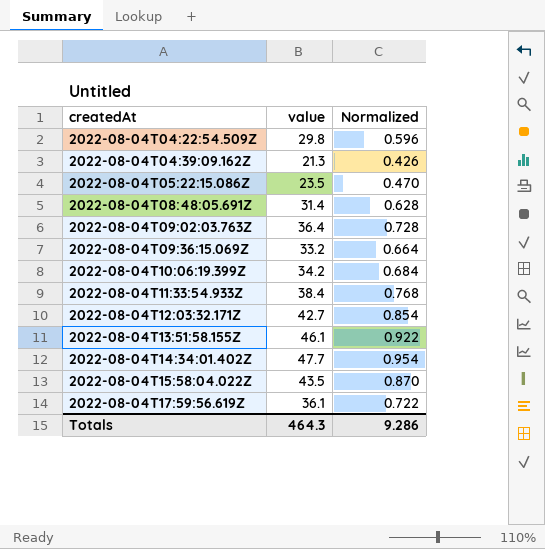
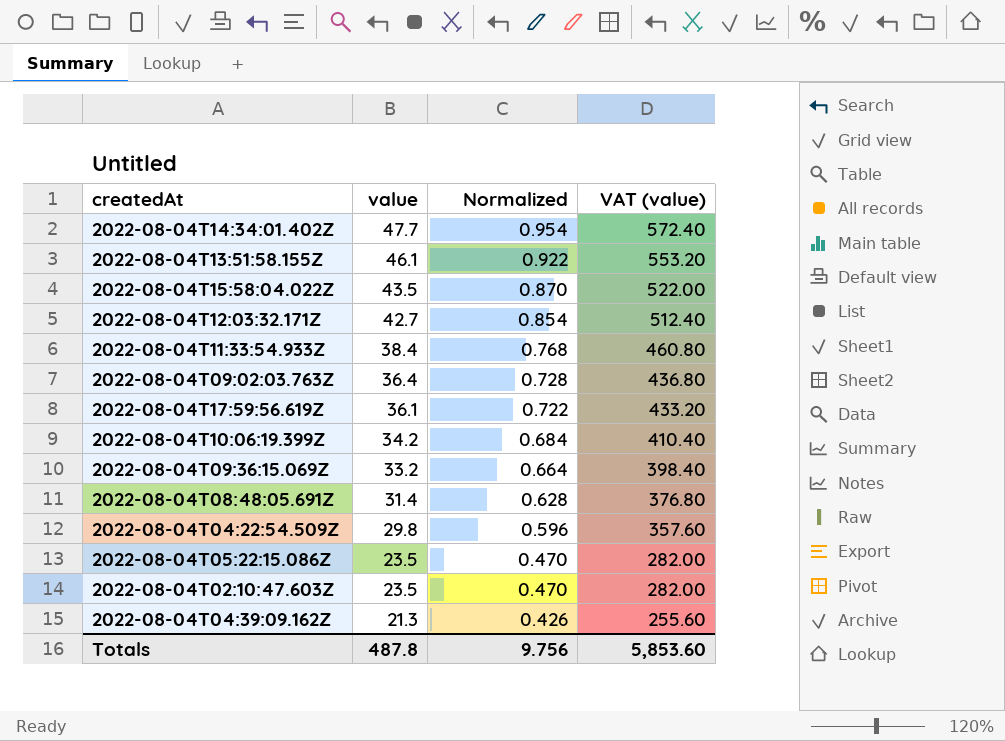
row order: createdAt ascending -> value descending
column VAT (value) | formula: none -> [value] * 12
row 2022-08-04T02:10:47.603Z: none -> 23.5 | 0.470 | 282.00
Totals | value: 464.3 -> 487.8
Totals | Normalized: 9.286 -> 9.756

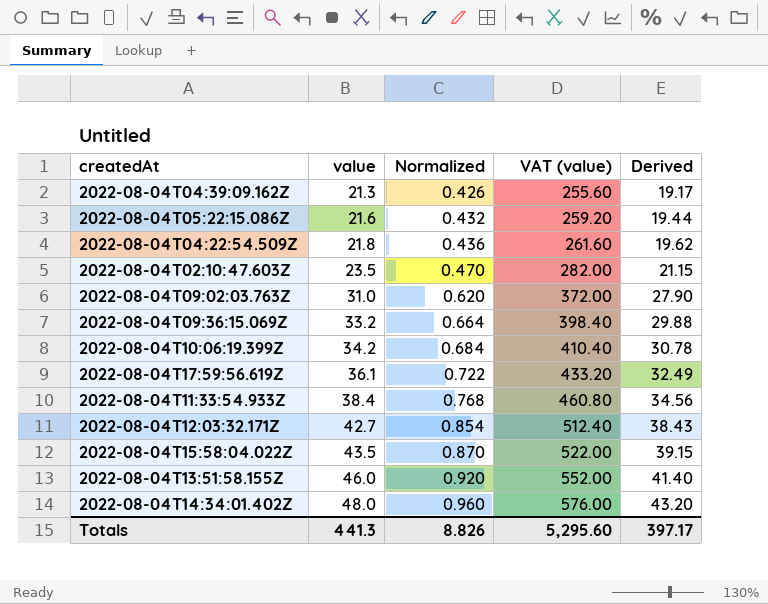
row order: value descending -> value ascending
column Derived | formula: none -> [value] * 0.9
row 2022-08-04T08:48:05.691Z: 31.4 | 0.628 | 376.80 -> none
2022-08-04T05:22:15.086Z | value: 23.5 -> 21.6
2022-08-04T05:22:15.086Z | Normalized: 0.470 -> 0.432
2022-08-04T05:22:15.086Z | VAT (value): 282.00 -> 259.20
2022-08-04T04:22:54.509Z | value: 29.8 -> 21.8
2022-08-04T04:22:54.509Z | Normalized: 0.596 -> 0.436
2022-08-04T04:22:54.509Z | VAT (value): 357.60 -> 261.60
2022-08-04T09:02:03.763Z | value: 36.4 -> 31.0
2022-08-04T09:02:03.763Z | Normalized: 0.728 -> 0.620
2022-08-04T09:02:03.763Z | VAT (value): 436.80 -> 372.00
2022-08-04T13:51:58.155Z | value: 46.1 -> 46.0
2022-08-04T13:51:58.155Z | Normalized: 0.922 -> 0.920
2022-08-04T13:51:58.155Z | VAT (value): 553.20 -> 552.00
2022-08-04T14:34:01.402Z | value: 47.7 -> 48.0
2022-08-04T14:34:01.402Z | Normalized: 0.954 -> 0.960
2022-08-04T14:34:01.402Z | VAT (value): 572.40 -> 576.00
Totals | value: 487.8 -> 441.3
Totals | Normalized: 9.756 -> 8.826
Totals | VAT (value): 5,853.60 -> 5,295.60

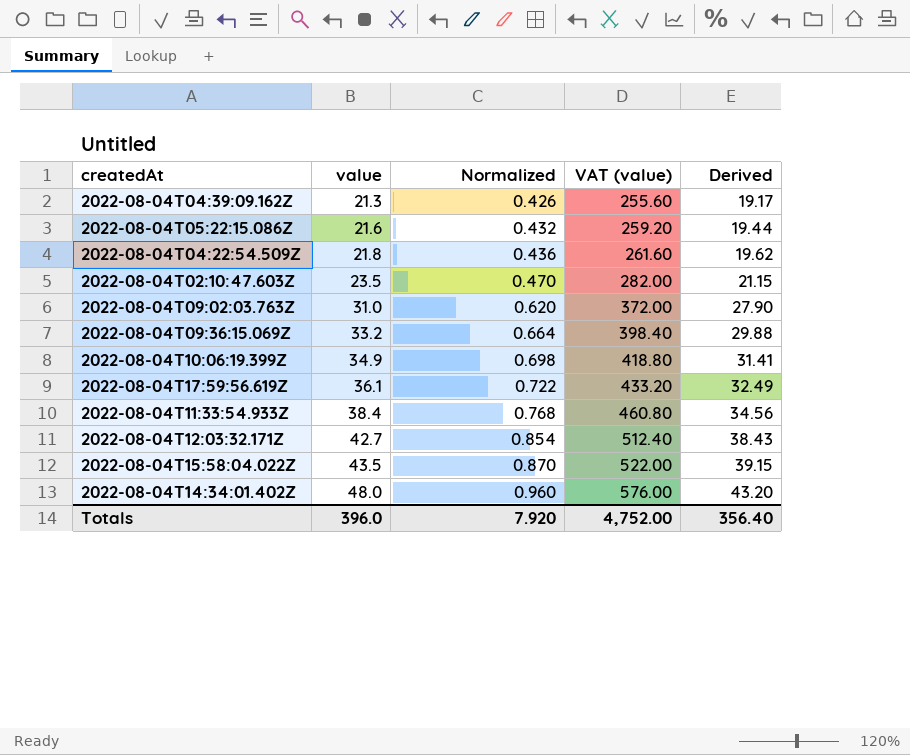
row 2022-08-04T13:51:58.155Z: 46.0 | 0.920 | 552.00 | 41.40 -> none
2022-08-04T10:06:19.399Z | value: 34.2 -> 34.9
2022-08-04T10:06:19.399Z | Normalized: 0.684 -> 0.698
2022-08-04T10:06:19.399Z | VAT (value): 410.40 -> 418.80
2022-08-04T10:06:19.399Z | Derived: 30.78 -> 31.41
Totals | value: 441.3 -> 396.0
Totals | Normalized: 8.826 -> 7.920
Totals | VAT (value): 5,295.60 -> 4,752.00
Totals | Derived: 397.17 -> 356.40

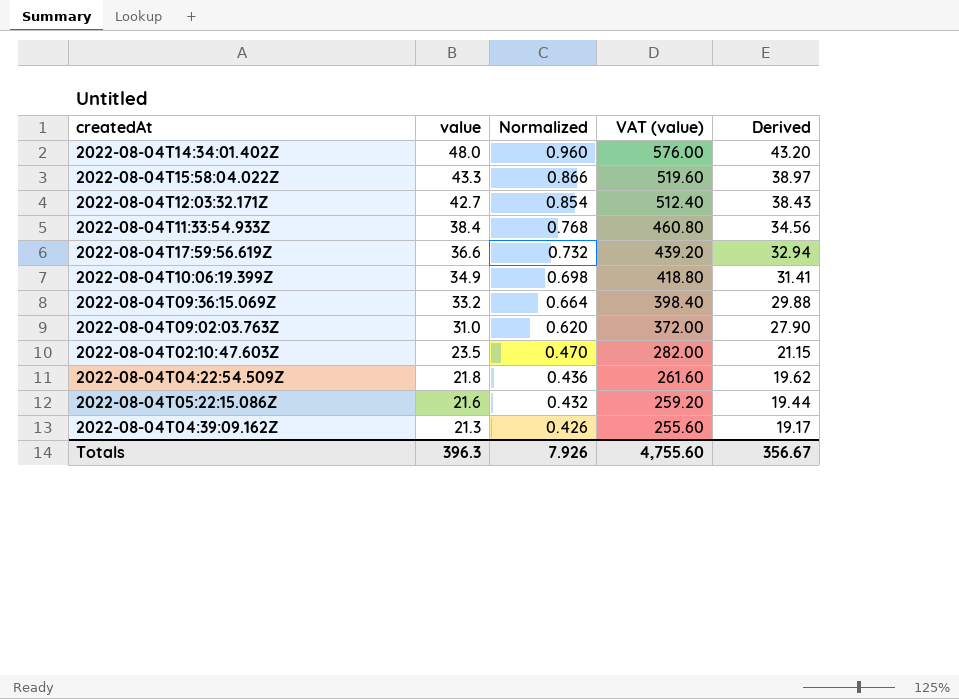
row order: value ascending -> value descending
2022-08-04T15:58:04.022Z | value: 43.5 -> 43.3
2022-08-04T15:58:04.022Z | Normalized: 0.870 -> 0.866
2022-08-04T15:58:04.022Z | VAT (value): 522.00 -> 519.60
2022-08-04T15:58:04.022Z | Derived: 39.15 -> 38.97
2022-08-04T17:59:56.619Z | value: 36.1 -> 36.6
2022-08-04T17:59:56.619Z | Normalized: 0.722 -> 0.732
2022-08-04T17:59:56.619Z | VAT (value): 433.20 -> 439.20
2022-08-04T17:59:56.619Z | Derived: 32.49 -> 32.94
Totals | value: 396.0 -> 396.3
Totals | Normalized: 7.920 -> 7.926
Totals | VAT (value): 4,752.00 -> 4,755.60
Totals | Derived: 356.40 -> 356.67

